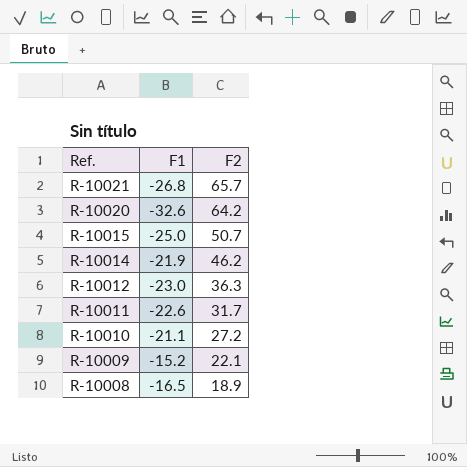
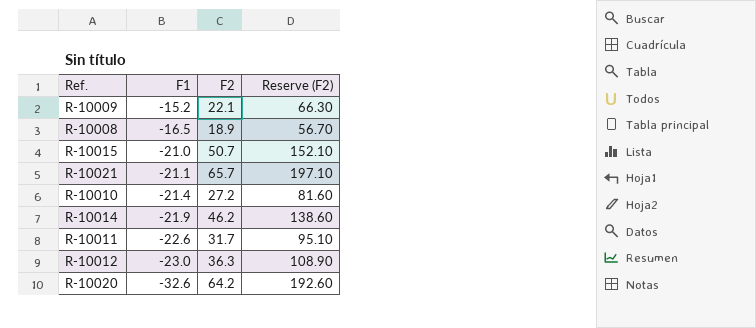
row order: Ref. descending -> F1 descending
column Reserve (F2) | formula: none -> [F2] * 3
R-10015 | F1: -25.0 -> -21.0
R-10021 | F1: -26.8 -> -21.1
R-10010 | F1: -21.1 -> -21.4

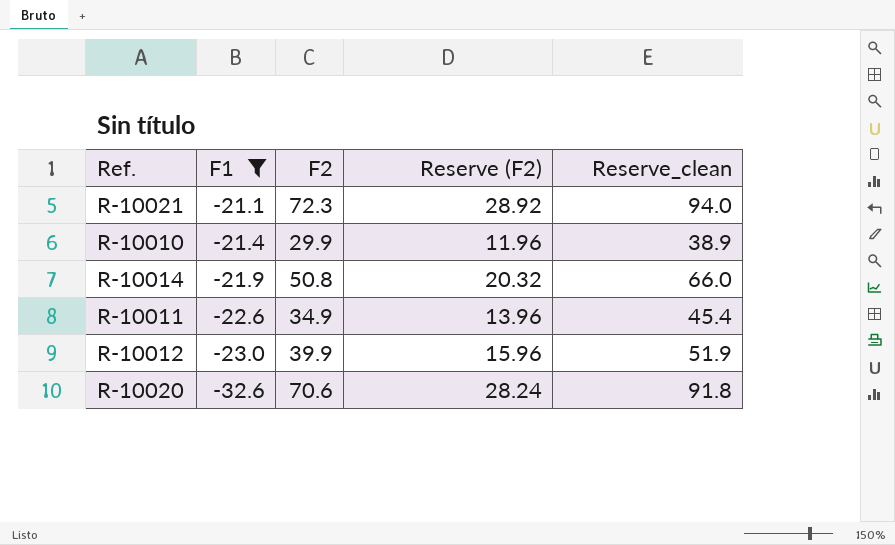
filter: none -> F1 <= -21.1
column Reserve (F2) | formula: [F2] * 3 -> [F2] * 0.4
column Reserve_clean | formula: none -> [F2] * 1.3
R-10021 | F2: 65.7 -> 72.3
R-10010 | F2: 27.2 -> 29.9
R-10014 | F2: 46.2 -> 50.8
R-10011 | F2: 31.7 -> 34.9
R-10012 | F2: 36.3 -> 39.9
R-10020 | F2: 64.2 -> 70.6

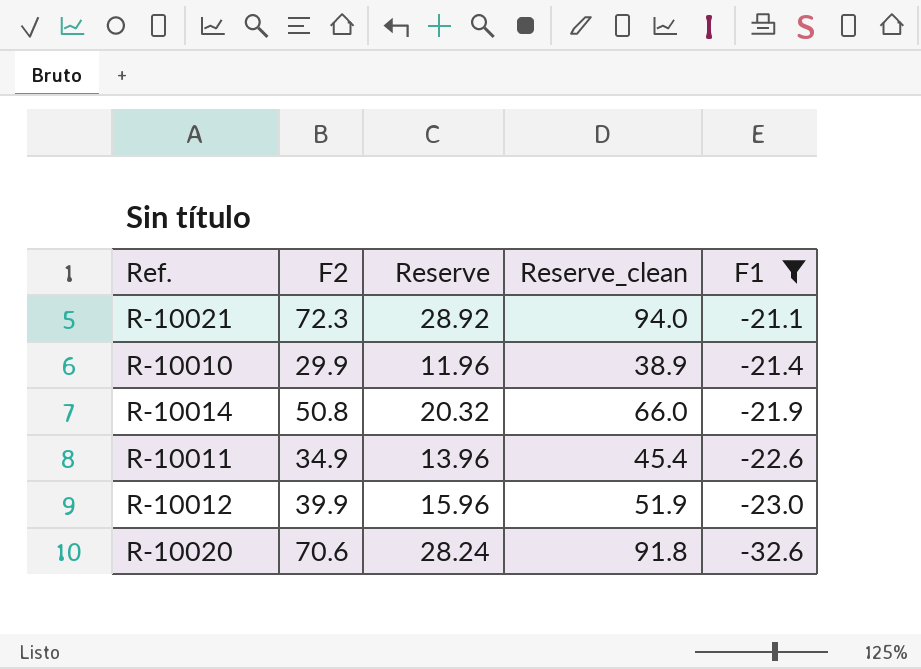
column name: Reserve (F2) -> Reserve
column F1 | position: 2 -> 5

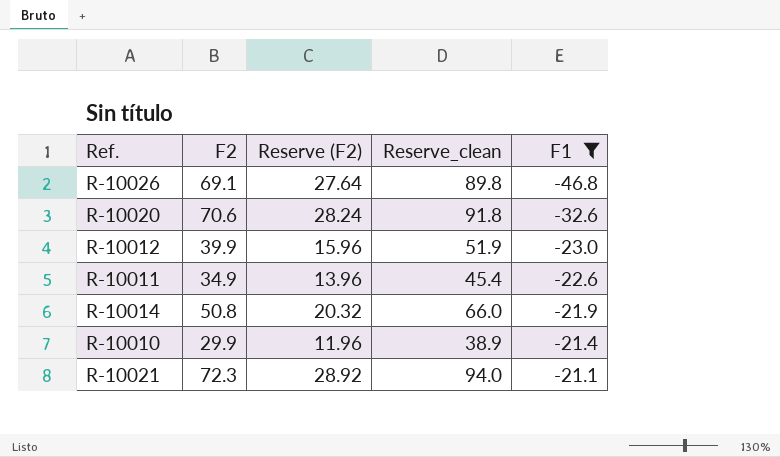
row order: F1 descending -> F1 ascending
column name: Reserve -> Reserve (F2)
row R-10026: none -> 69.1 | 27.64 | 89.8 | -46.8

